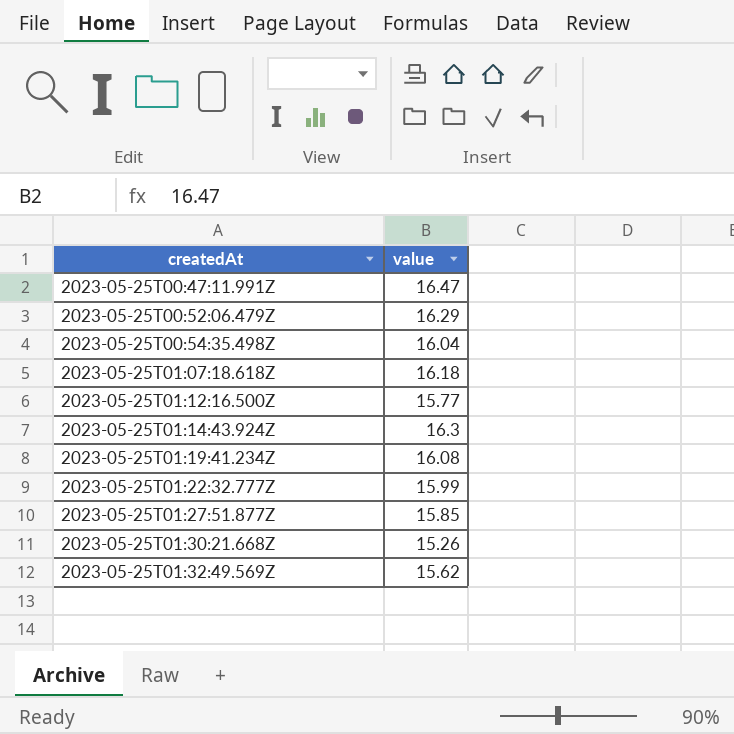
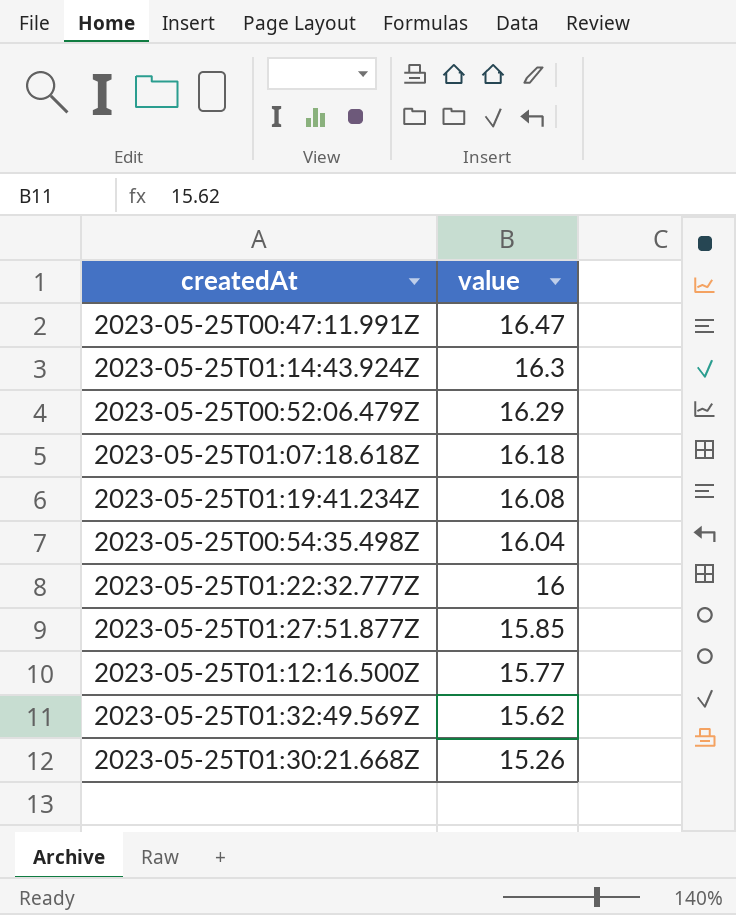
row order: createdAt ascending -> value descending
2023-05-25T01:22:32.777Z | value: 15.99 -> 16

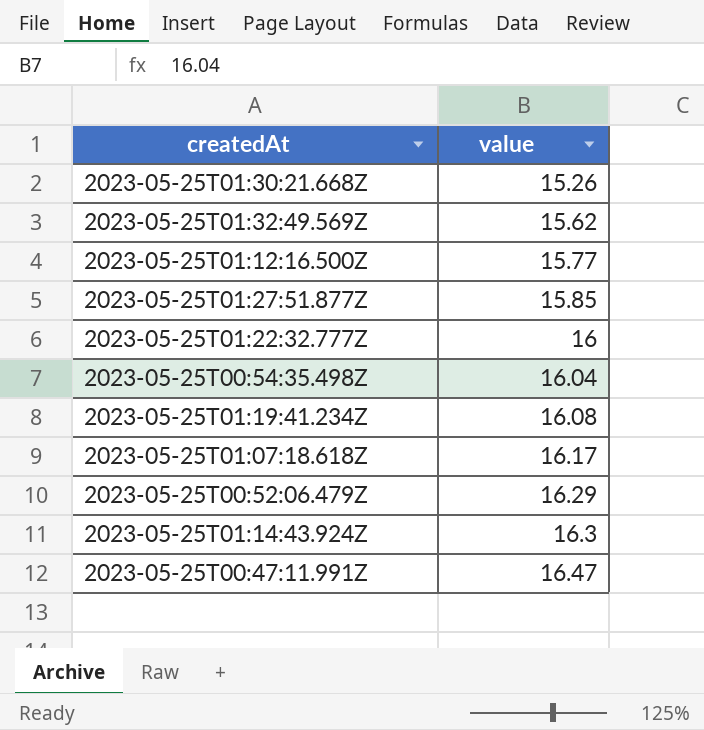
row order: value descending -> value ascending
2023-05-25T01:07:18.618Z | value: 16.18 -> 16.17

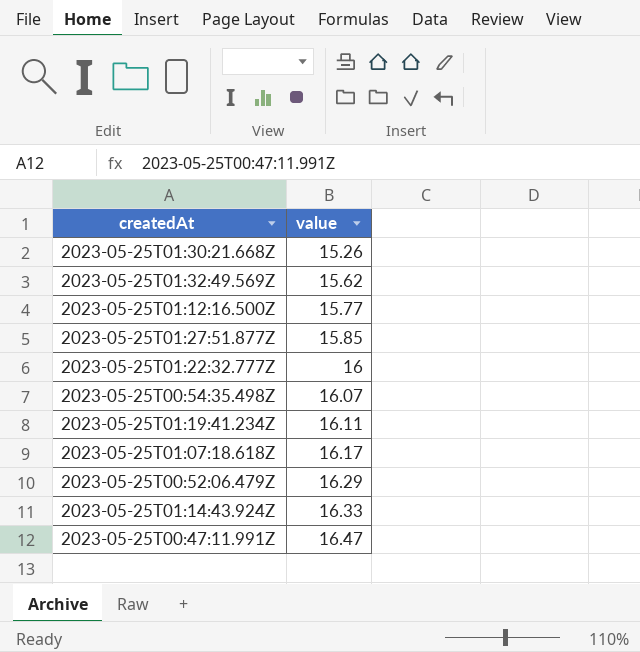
2023-05-25T00:54:35.498Z | value: 16.04 -> 16.07
2023-05-25T01:19:41.234Z | value: 16.08 -> 16.11
2023-05-25T01:14:43.924Z | value: 16.3 -> 16.33

